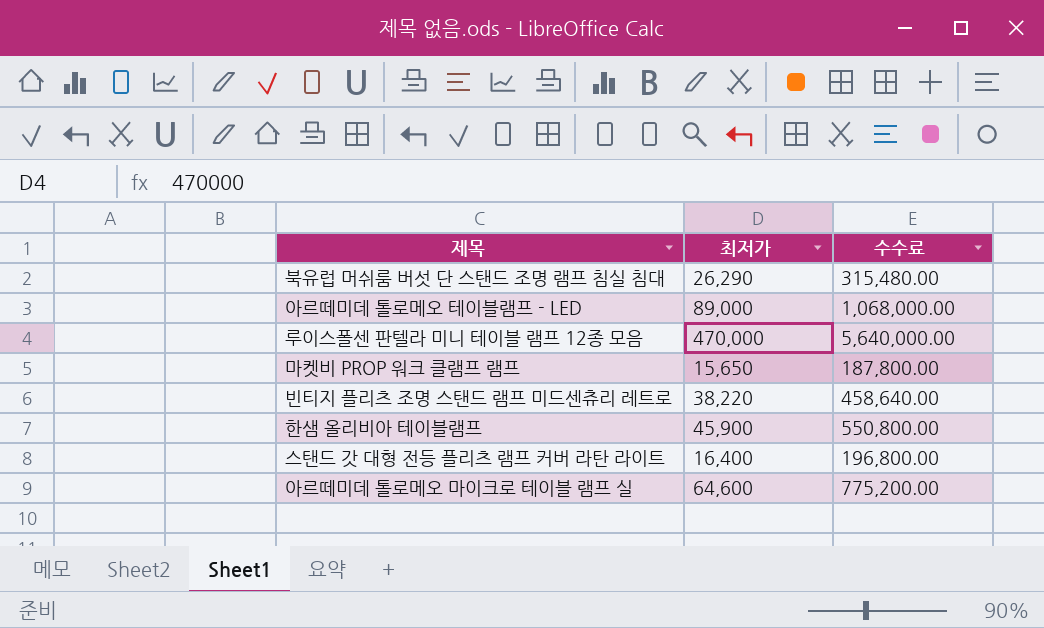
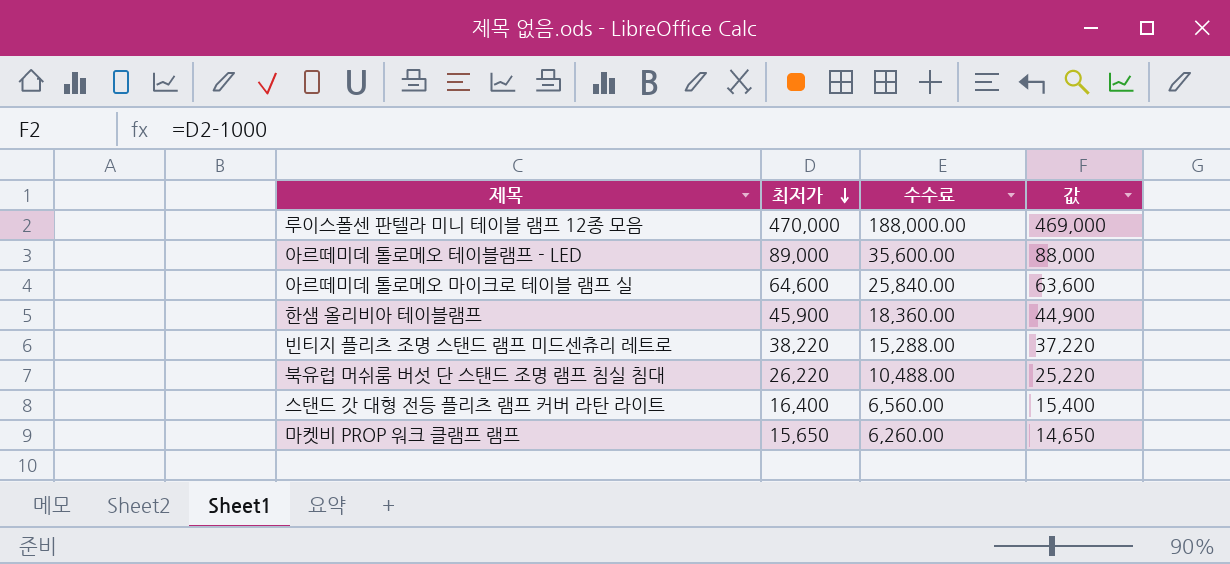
row order: none -> 최저가 descending
column 수수료 | formula: [최저가] * 12 -> [최저가] * 0.4
column 값 | formula: none -> [최저가] - 1000
북유럽 머쉬룸 버섯 단 스탠드 조명 램프 침실 침대 | 최저가: 26,290 -> 26,220

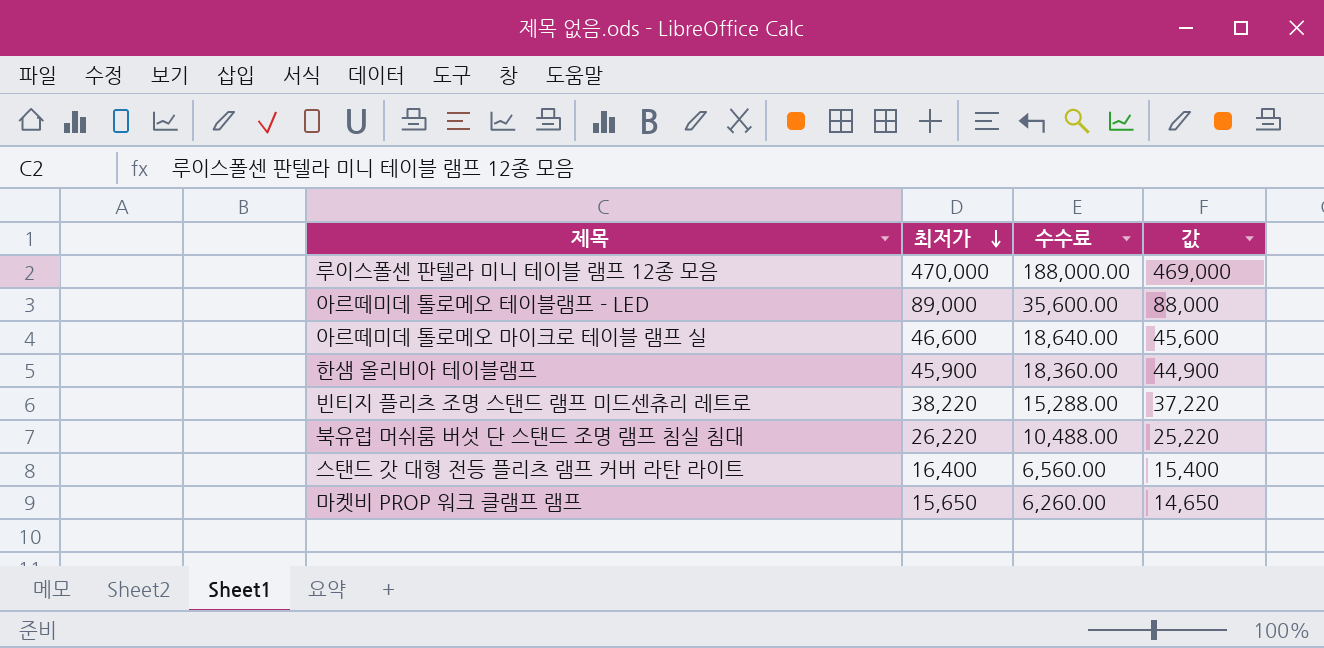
아르떼미데 톨로메오 마이크로 테이블 램프 실 | 최저가: 64,600 -> 46,600
아르떼미데 톨로메오 마이크로 테이블 램프 실 | 수수료: 25,840.00 -> 18,640.00
아르떼미데 톨로메오 마이크로 테이블 램프 실 | 값: 63,600 -> 45,600

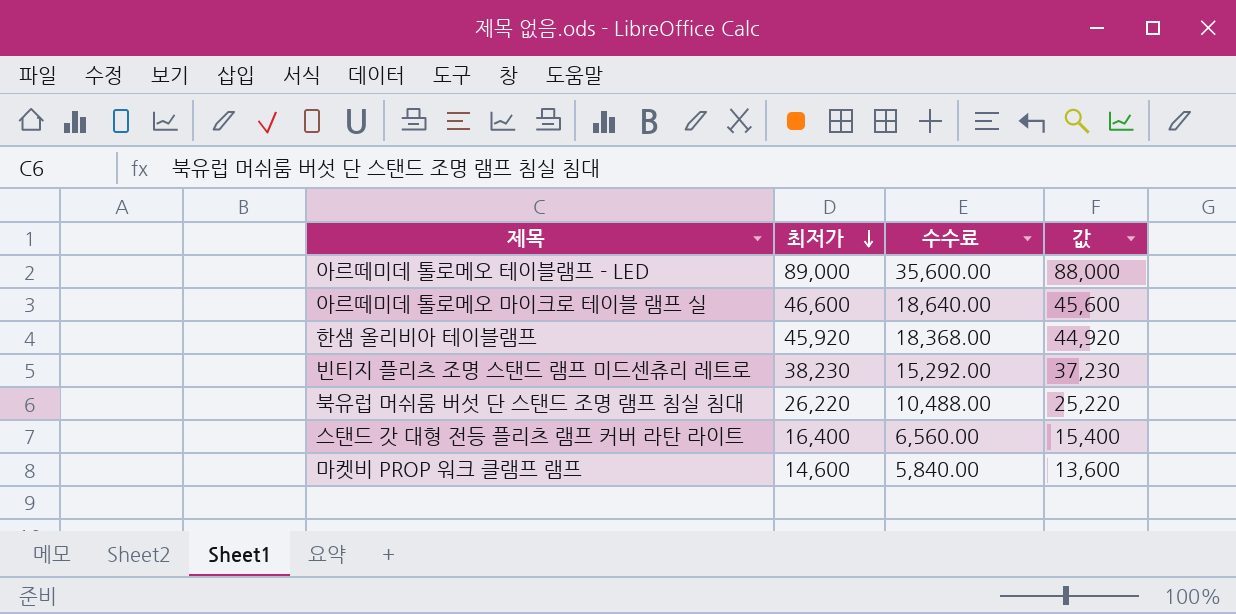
row 루이스폴센 판텔라 미니 테이블 램프 12종 모음: 470,000 | 188,000.00 | 469,000 -> none
한샘 올리비아 테이블램프 | 최저가: 45,900 -> 45,920
한샘 올리비아 테이블램프 | 수수료: 18,360.00 -> 18,368.00
한샘 올리비아 테이블램프 | 값: 44,900 -> 44,920
빈티지 플리츠 조명 스탠드 램프 미드센츄리 레트로 | 최저가: 38,220 -> 38,230
빈티지 플리츠 조명 스탠드 램프 미드센츄리 레트로 | 수수료: 15,288.00 -> 15,292.00
빈티지 플리츠 조명 스탠드 램프 미드센츄리 레트로 | 값: 37,220 -> 37,230
마켓비 PROP 워크 클램프 램프 | 최저가: 15,650 -> 14,600
마켓비 PROP 워크 클램프 램프 | 수수료: 6,260.00 -> 5,840.00
마켓비 PROP 워크 클램프 램프 | 값: 14,650 -> 13,600

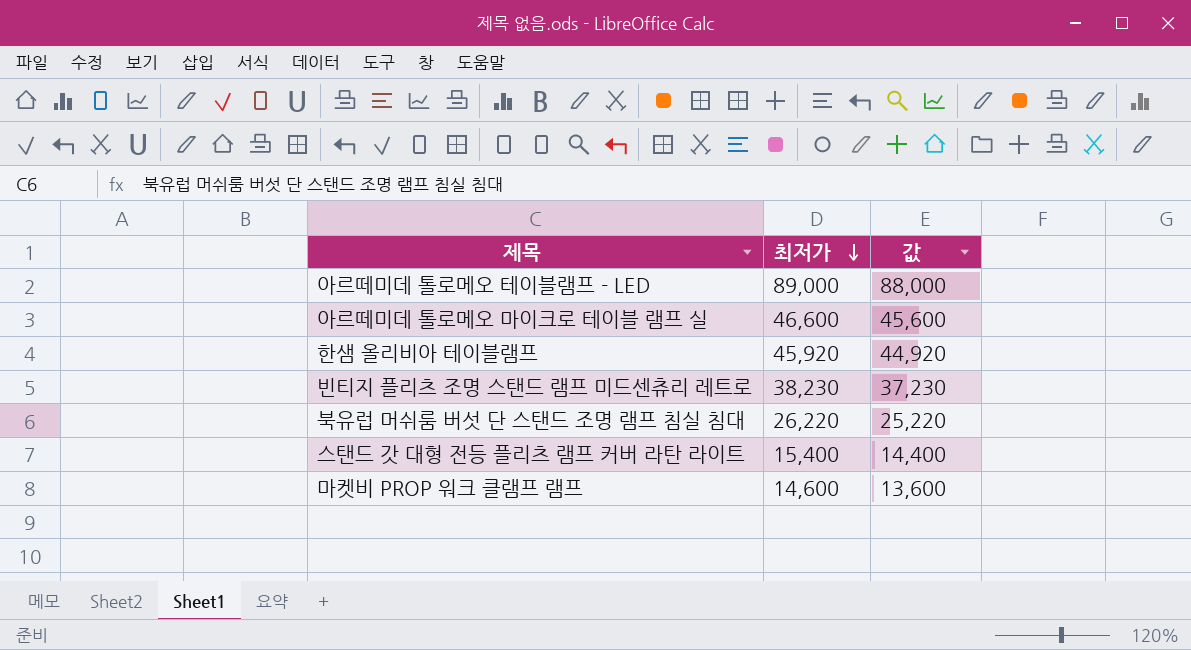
column 수수료 | formula: [최저가] * 0.4 -> none
스탠드 갓 대형 전등 플리츠 램프 커버 라탄 라이트 | 최저가: 16,400 -> 15,400
스탠드 갓 대형 전등 플리츠 램프 커버 라탄 라이트 | 값: 15,400 -> 14,400

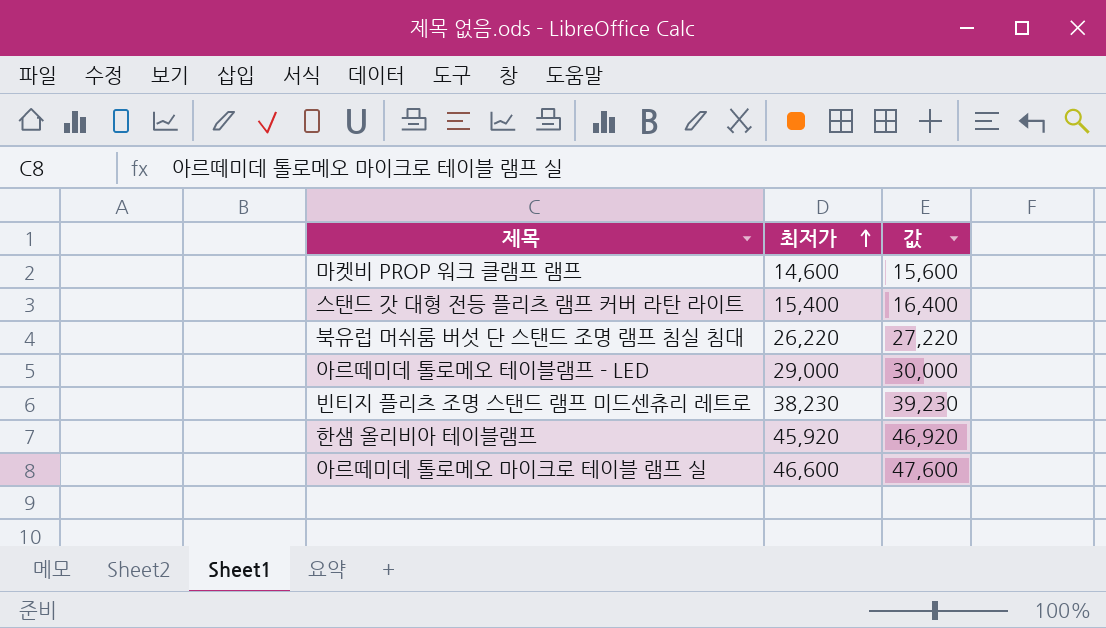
row order: 최저가 descending -> 최저가 ascending
column 값 | formula: [최저가] - 1000 -> [최저가] + 1000
아르떼미데 톨로메오 테이블램프 - LED | 최저가: 89,000 -> 29,000

